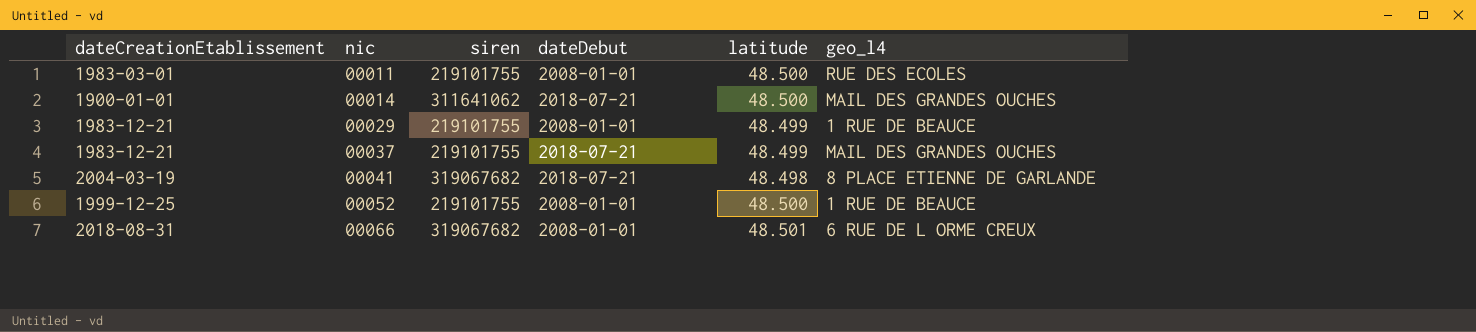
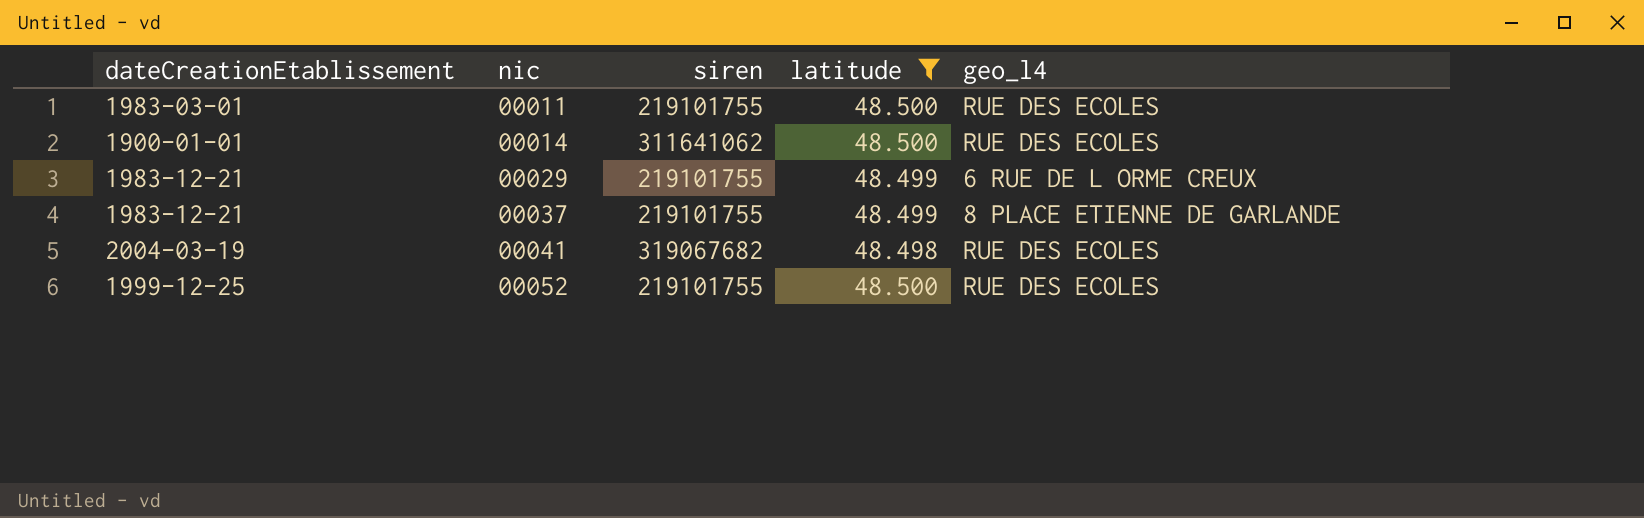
filter: none -> latitude != 48.501
column dateDebut | position: 4 -> none
00014 | geo_l4: MAIL DES GRANDES OUCHES -> RUE DES ECOLES
00029 | geo_l4: 1 RUE DE BEAUCE -> 6 RUE DE L ORME CREUX
00037 | geo_l4: MAIL DES GRANDES OUCHES -> 8 PLACE ETIENNE DE GARLANDE
00041 | geo_l4: 8 PLACE ETIENNE DE GARLANDE -> RUE DES ECOLES
00052 | geo_l4: 1 RUE DE BEAUCE -> RUE DES ECOLES

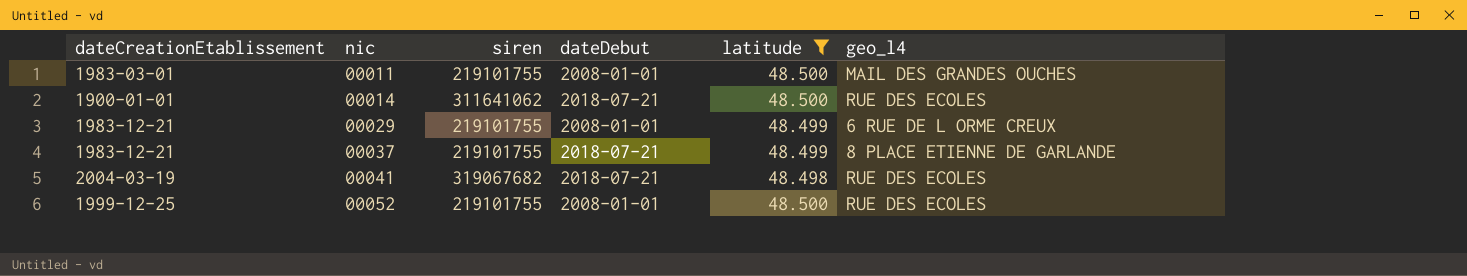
column dateDebut | position: none -> 4
00011 | geo_l4: RUE DES ECOLES -> MAIL DES GRANDES OUCHES

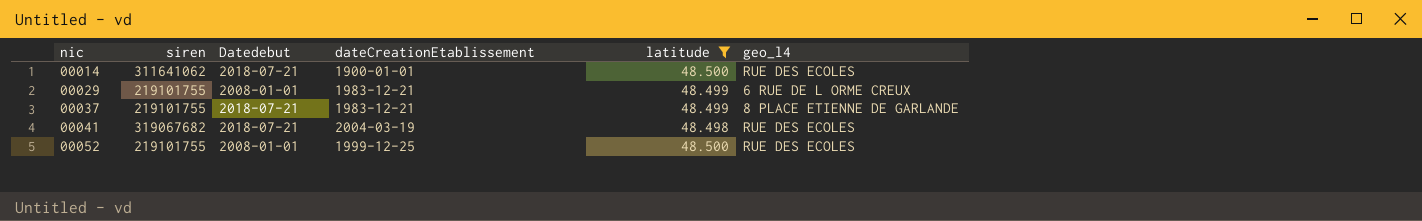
column name: dateDebut -> Datedebut
column dateCreationEtablissement | position: 1 -> 4
row 00011: 1983-03-01 | 219101755 | 2008-01-01 | 48.500 | MAIL DES GRANDES OUCHES -> none

